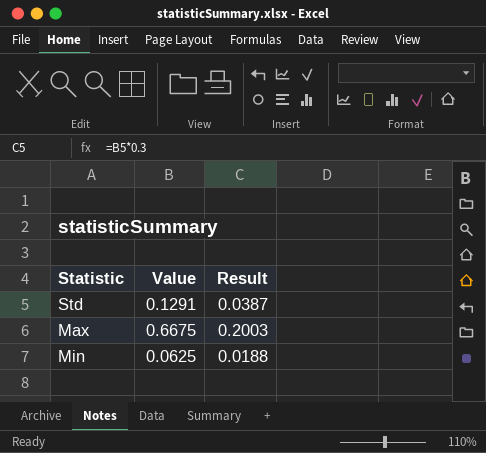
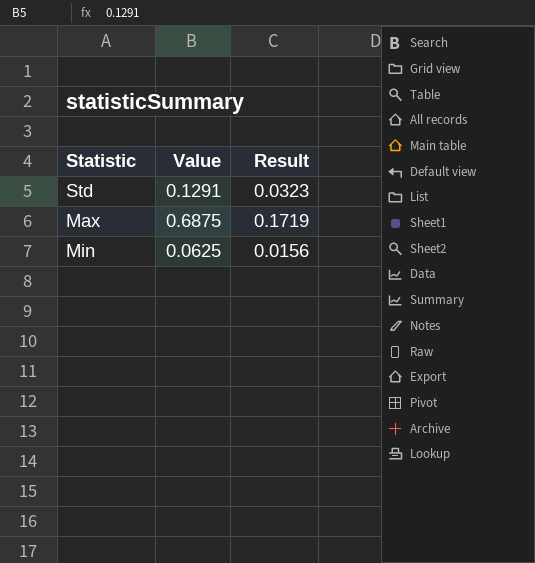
column Result | formula: [Value] * 0.3 -> [Value] * 0.25
Max | Value: 0.6675 -> 0.6875

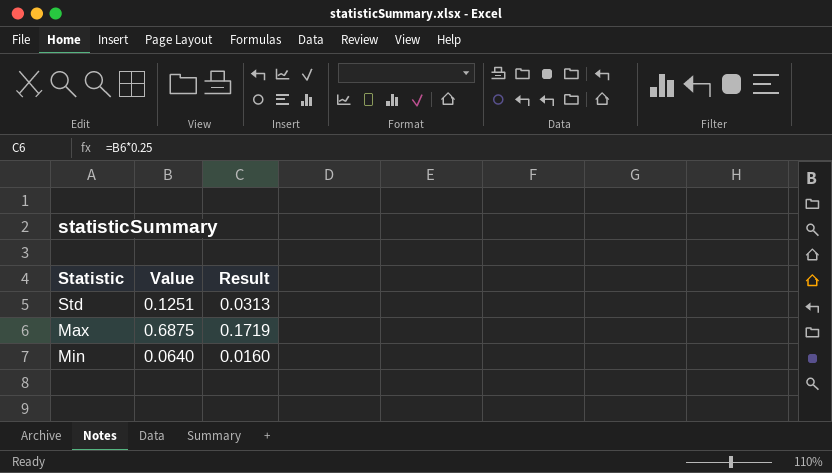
Std | Value: 0.1291 -> 0.1251
Std | Result: 0.0323 -> 0.0313
Min | Value: 0.0625 -> 0.0640
Min | Result: 0.0156 -> 0.0160

